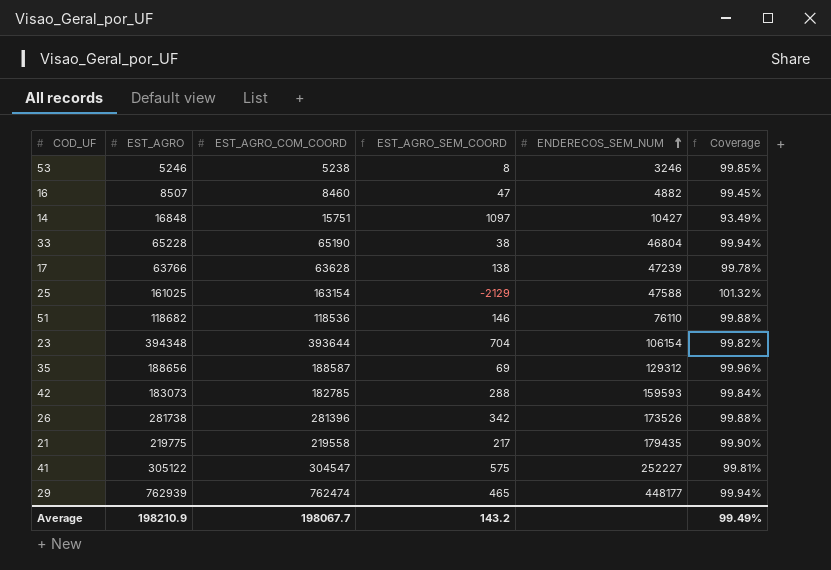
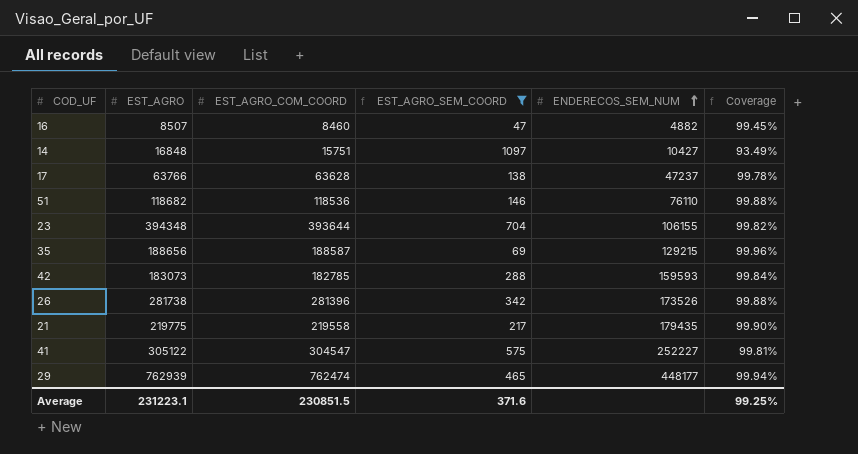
filter: none -> EST_AGRO_SEM_COORD >= 47
17 | ENDERECOS_SEM_NUM: 47239 -> 47237
23 | ENDERECOS_SEM_NUM: 106154 -> 106155
35 | ENDERECOS_SEM_NUM: 129312 -> 129215
Average | EST_AGRO: 198210.9 -> 231223.1
Average | EST_AGRO_COM_COORD: 198067.7 -> 230851.5
Average | EST_AGRO_SEM_COORD: 143.2 -> 371.6
Average | Coverage: 99.49% -> 99.25%

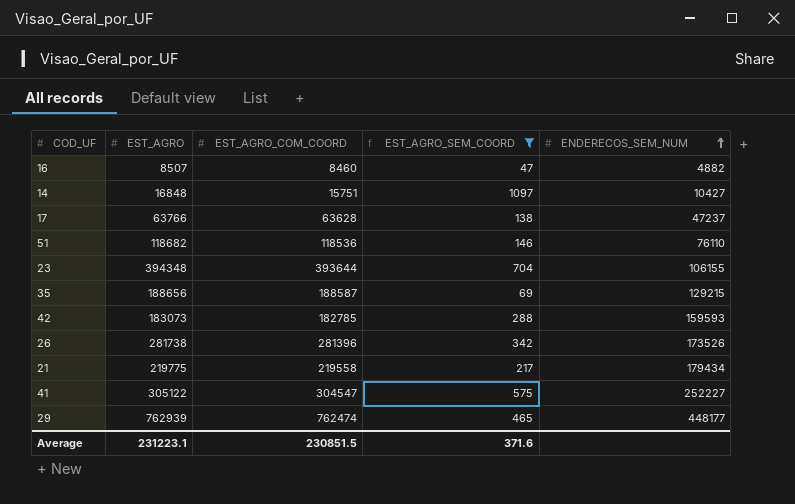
column Coverage | formula: [EST_AGRO_COM_COORD] / [EST_AGRO] -> none
21 | ENDERECOS_SEM_NUM: 179435 -> 179434

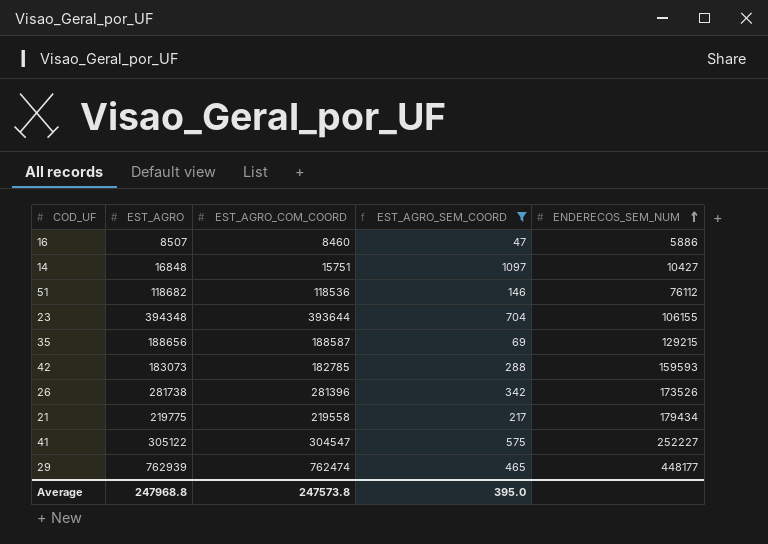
row 17: 63766 | 63628 | 138 | 47237 -> none
16 | ENDERECOS_SEM_NUM: 4882 -> 5886
51 | ENDERECOS_SEM_NUM: 76110 -> 76112
Average | EST_AGRO: 231223.1 -> 247968.8
Average | EST_AGRO_COM_COORD: 230851.5 -> 247573.8
Average | EST_AGRO_SEM_COORD: 371.6 -> 395.0

